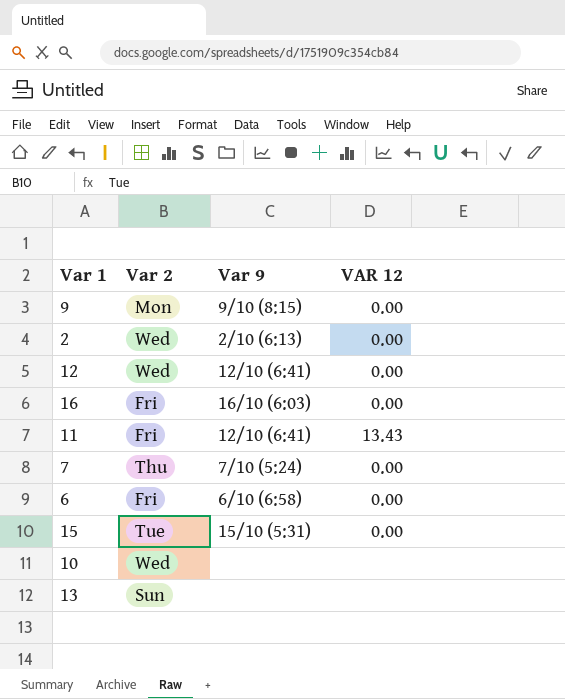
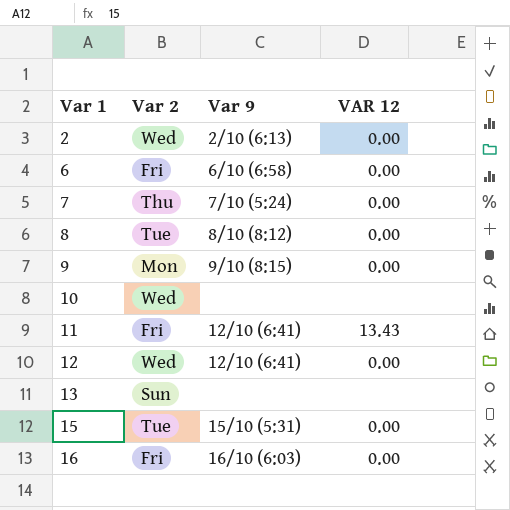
row order: none -> Var 1 ascending
row 8: none -> Tue | 8/10 (8:12) | 0.00

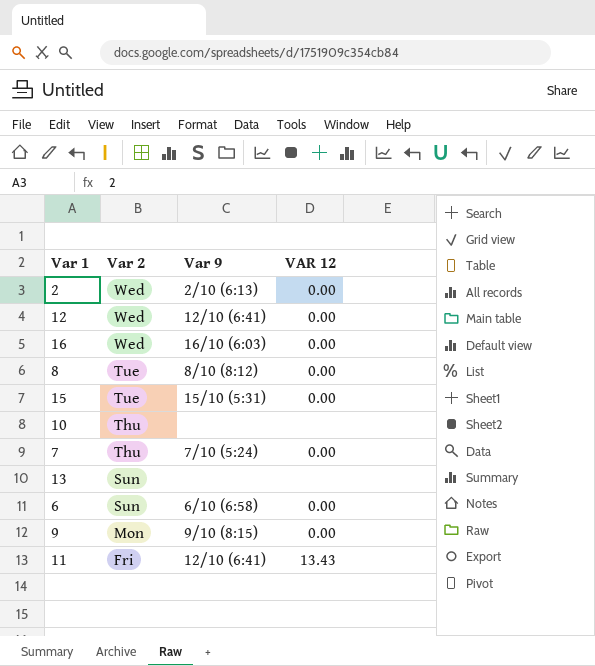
row order: Var 1 ascending -> Var 2 descending
16 | Var 2: Fri -> Wed
10 | Var 2: Wed -> Thu
6 | Var 2: Fri -> Sun

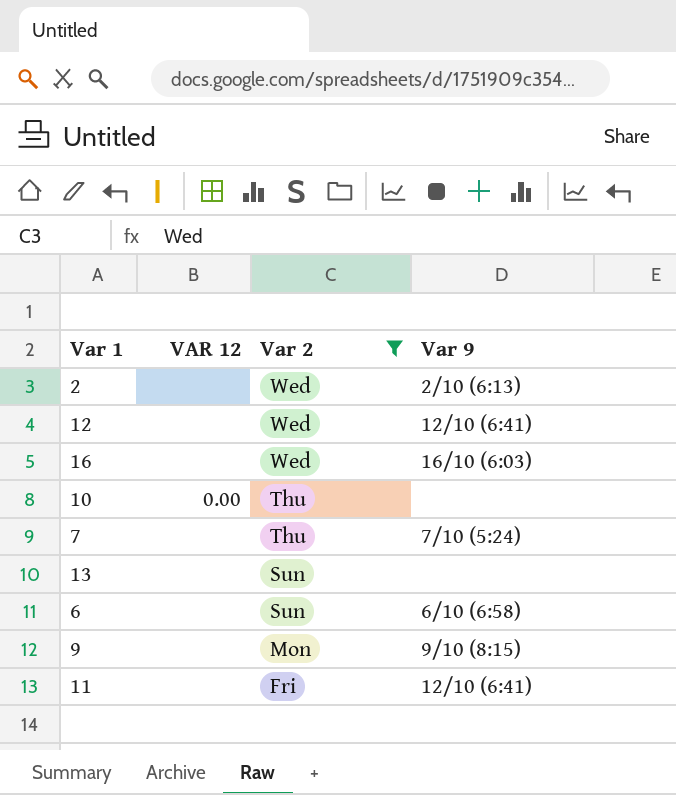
filter: none -> Var 2 != Tue
column VAR 12 | position: 4 -> 2
2 | VAR 12: 0.00 -> none
12 | VAR 12: 0.00 -> none
16 | VAR 12: 0.00 -> none
10 | VAR 12: none -> 0.00
7 | VAR 12: 0.00 -> none
6 | VAR 12: 0.00 -> none
9 | VAR 12: 0.00 -> none
11 | VAR 12: 13.43 -> none

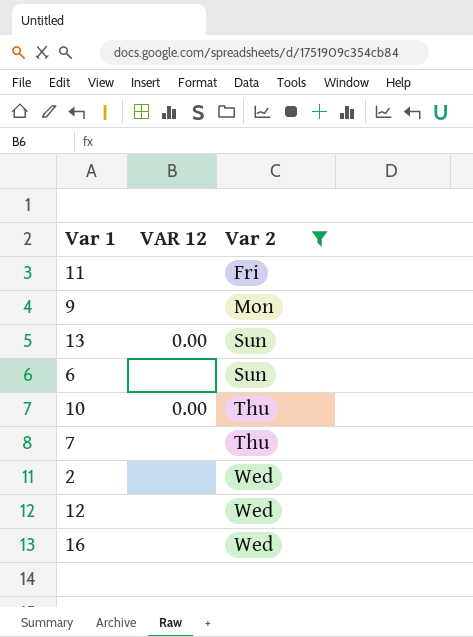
row order: Var 2 descending -> Var 2 ascending
column Var 9 | position: 4 -> none
13 | VAR 12: none -> 0.00

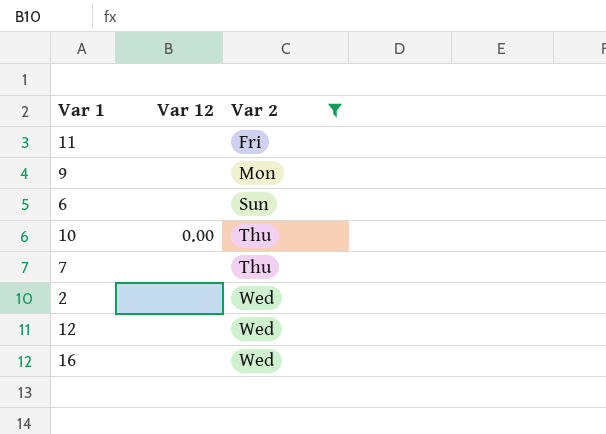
column name: VAR 12 -> Var 12
row 13: 0.00 | Sun -> none

